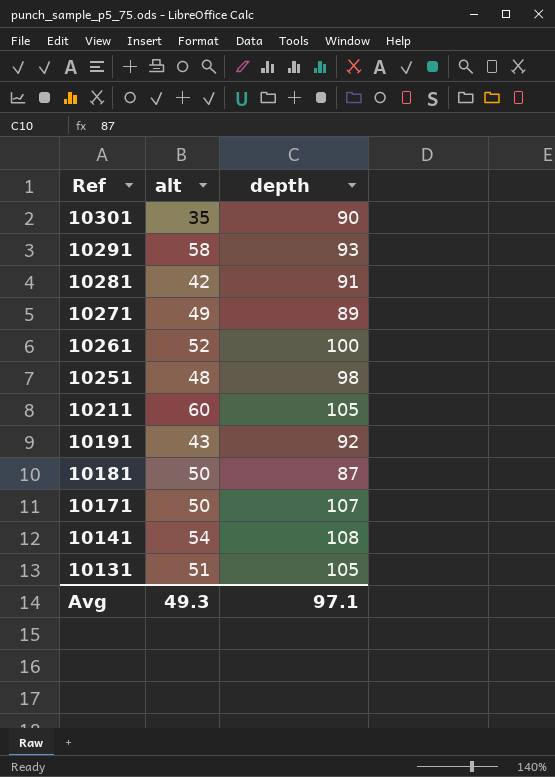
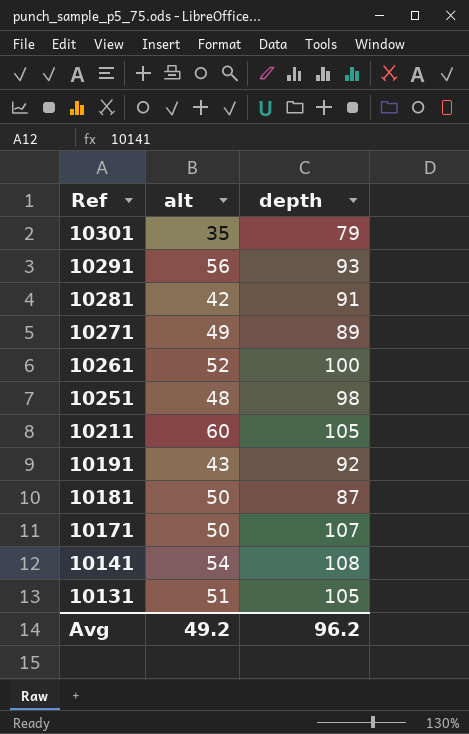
10301 | depth: 90 -> 79
10291 | alt: 58 -> 56
Avg | alt: 49.3 -> 49.2
Avg | depth: 97.1 -> 96.2

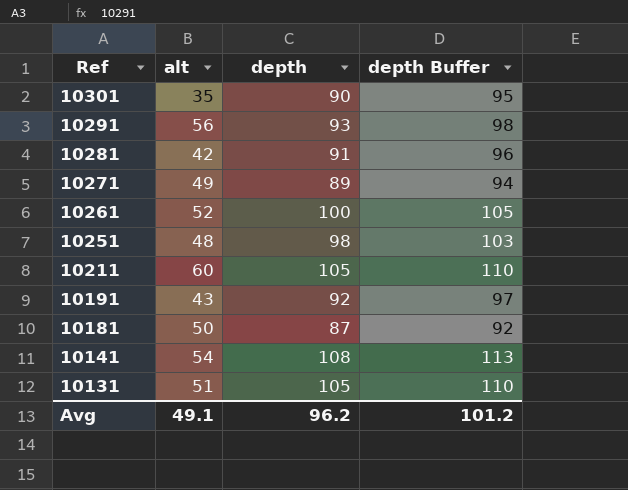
column depth Buffer | formula: none -> [depth] + 5
row 10171: 50 | 107 -> none
10301 | depth: 79 -> 90
Avg | alt: 49.2 -> 49.1

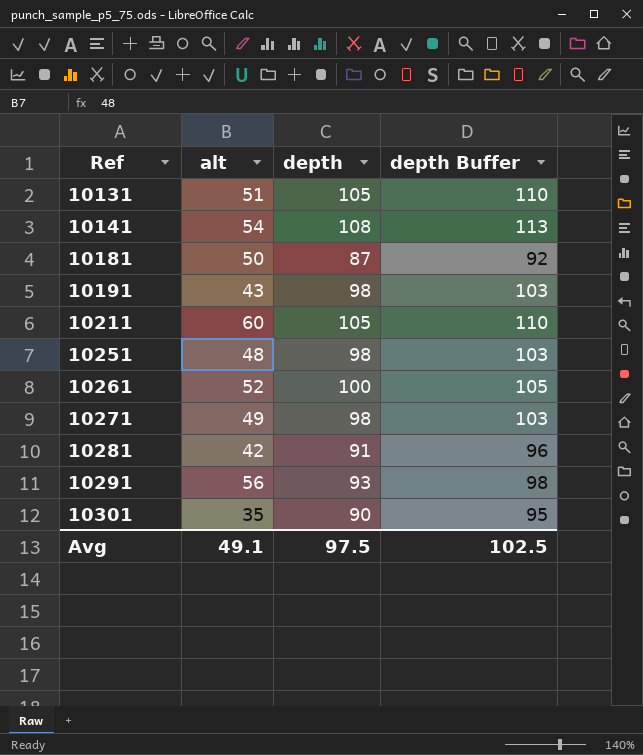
row order: Ref descending -> Ref ascending
10191 | depth: 92 -> 98
10191 | depth Buffer: 97 -> 103
10271 | depth: 89 -> 98
10271 | depth Buffer: 94 -> 103
Avg | depth: 96.2 -> 97.5
Avg | depth Buffer: 101.2 -> 102.5

